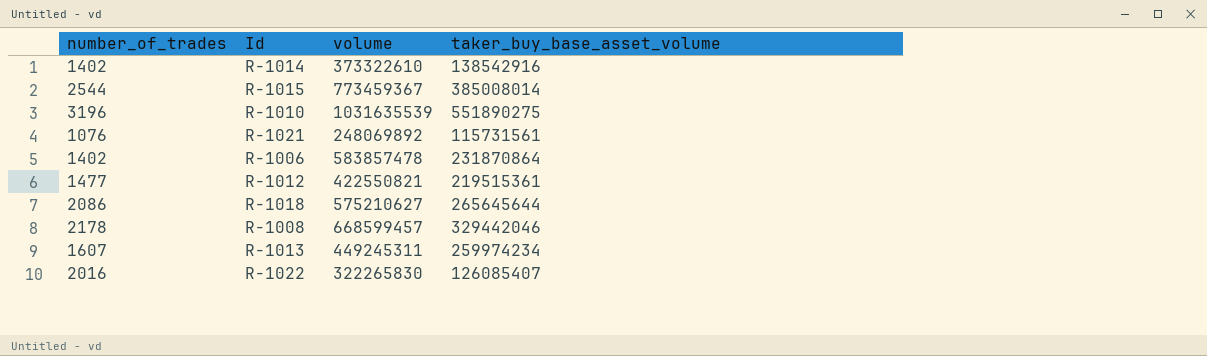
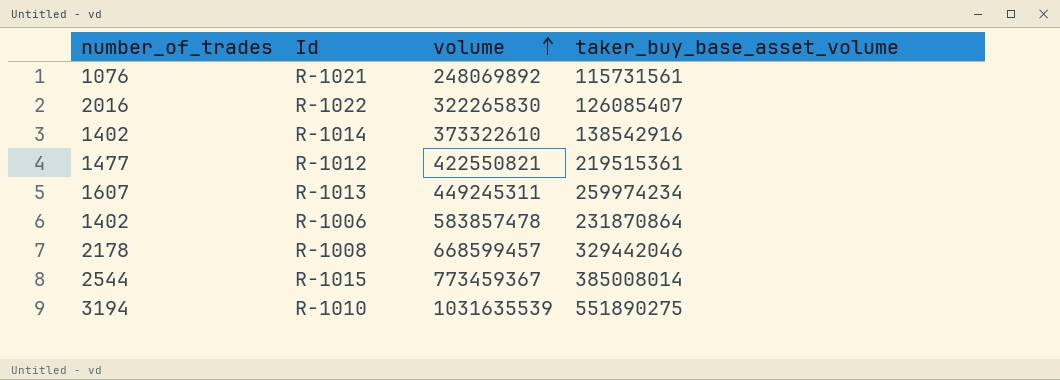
row order: none -> volume ascending
row R-1018: 2086 | 575210627 | 265645644 -> none
R-1010 | number_of_trades: 3196 -> 3194

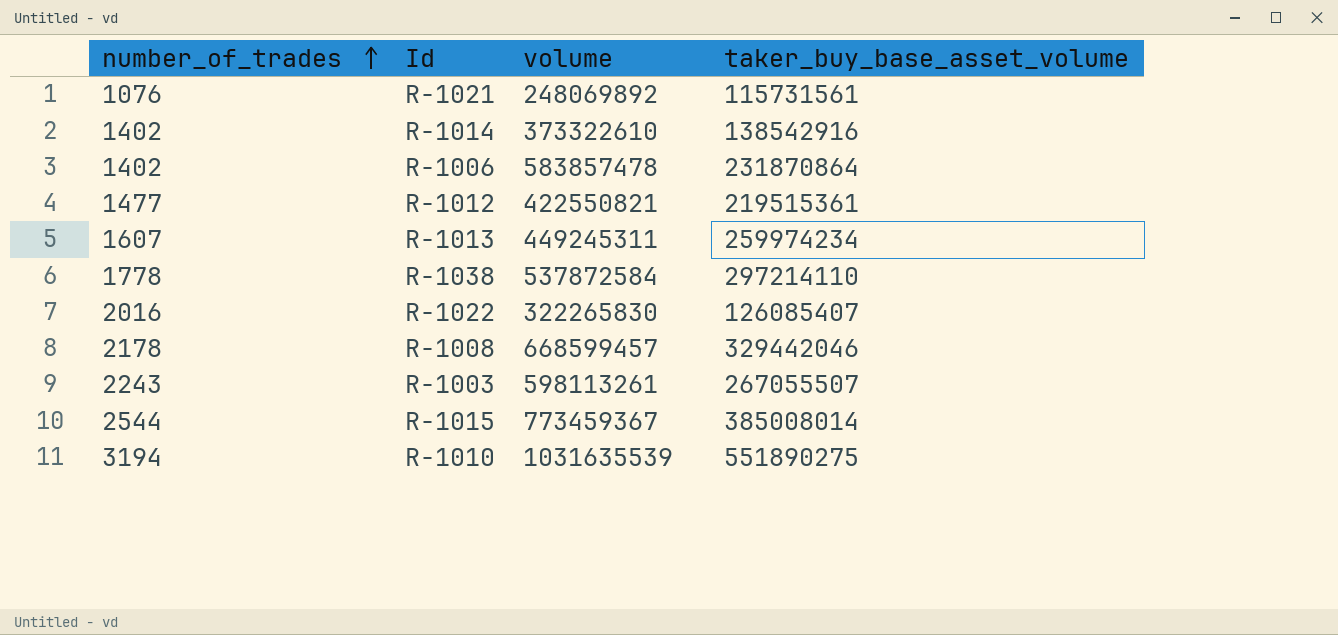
row order: volume ascending -> number_of_trades ascending
row R-1038: none -> 1778 | 537872584 | 297214110
row R-1003: none -> 2243 | 598113261 | 267055507

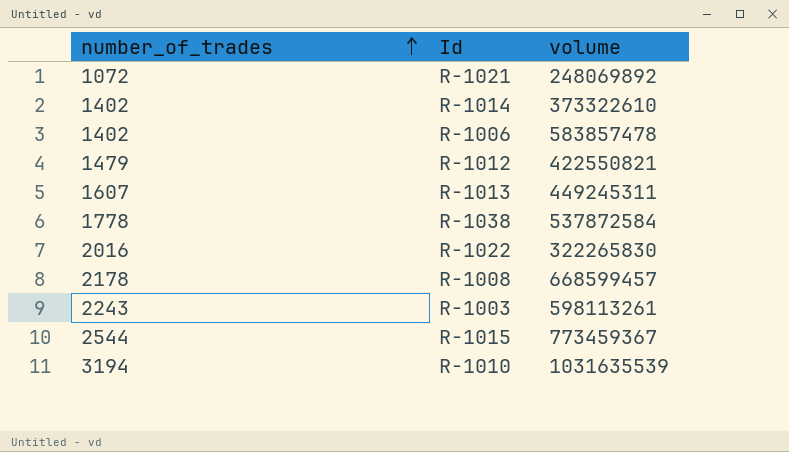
column taker_buy_base_asset_volume | position: 4 -> none
R-1021 | number_of_trades: 1076 -> 1072
R-1012 | number_of_trades: 1477 -> 1479

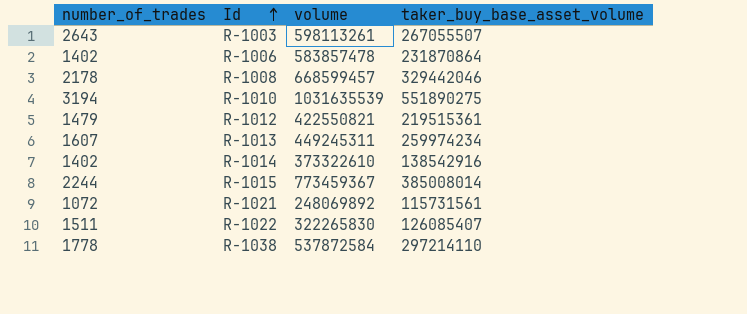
row order: number_of_trades ascending -> Id ascending
column taker_buy_base_asset_volume | position: none -> 4
R-1003 | number_of_trades: 2243 -> 2643
R-1015 | number_of_trades: 2544 -> 2244
R-1022 | number_of_trades: 2016 -> 1511

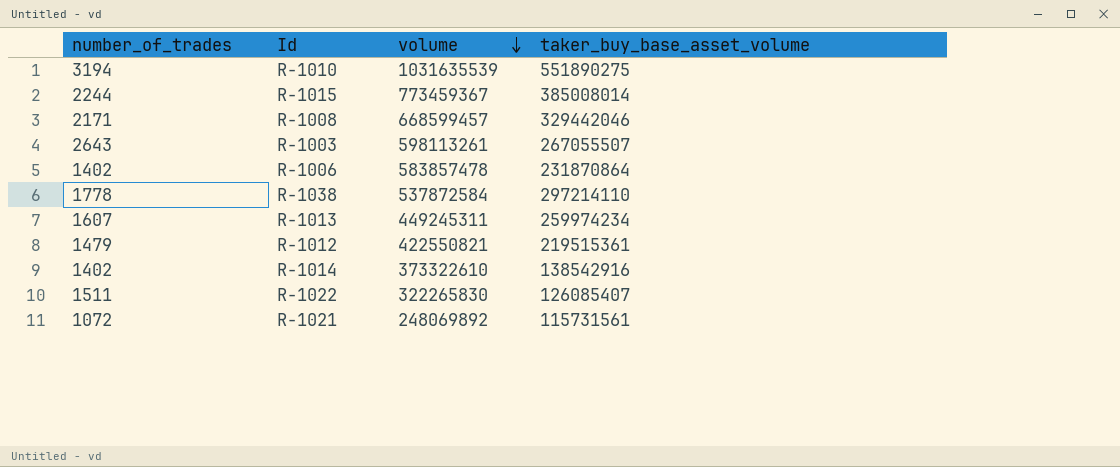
row order: Id ascending -> volume descending
R-1008 | number_of_trades: 2178 -> 2171

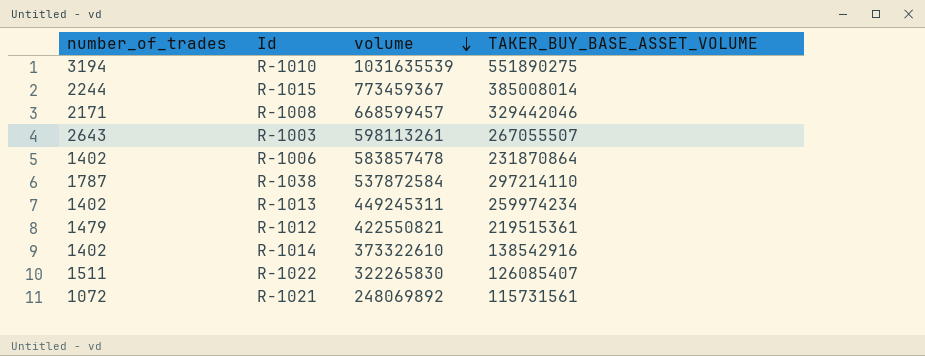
column name: taker_buy_base_asset_volume -> TAKER_BUY_BASE_ASSET_VOLUME
R-1038 | number_of_trades: 1778 -> 1787
R-1013 | number_of_trades: 1607 -> 1402

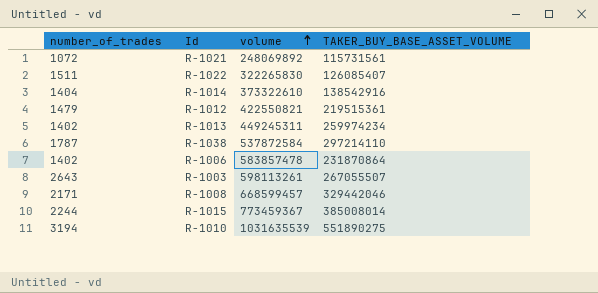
row order: volume descending -> volume ascending
R-1014 | number_of_trades: 1402 -> 1404

